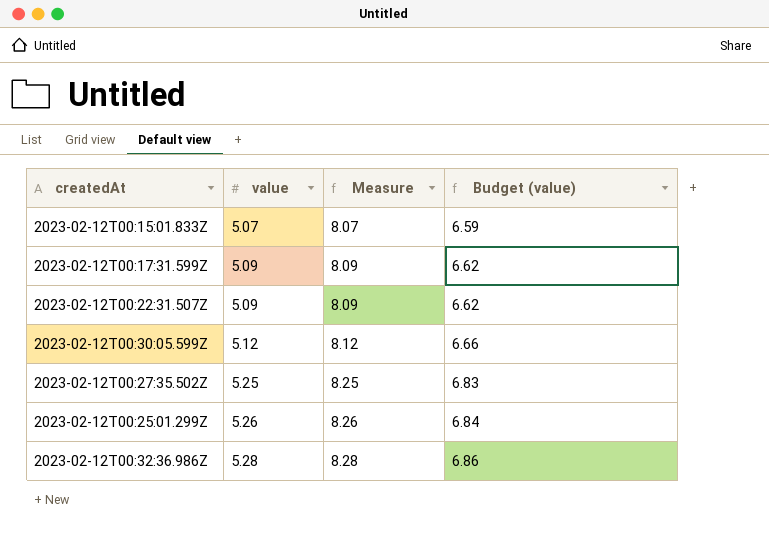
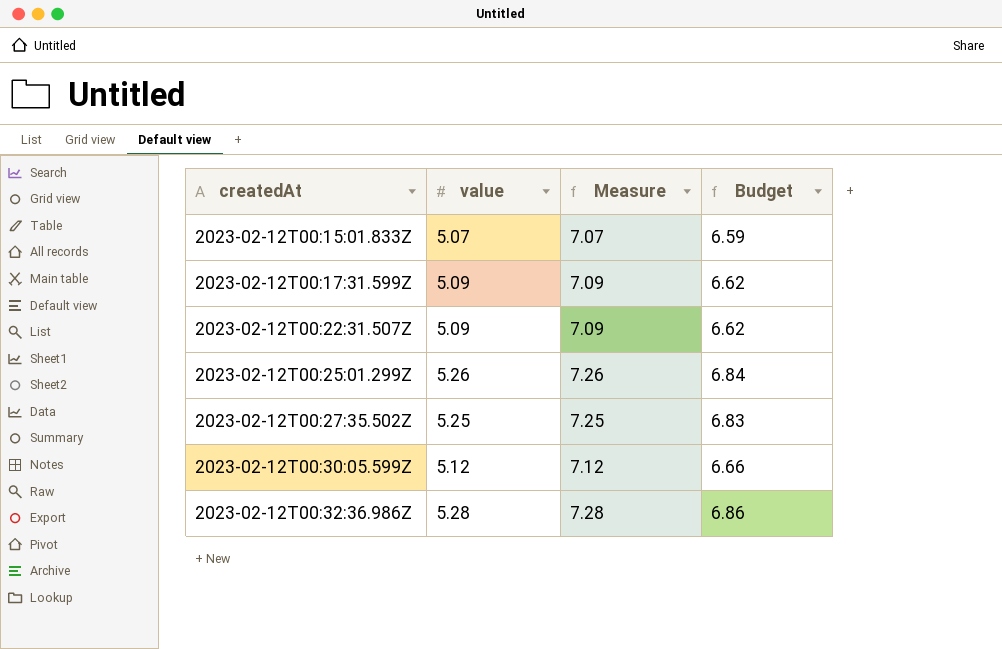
row order: value ascending -> createdAt ascending
column Measure | formula: [value] + 3 -> [value] + 2
column name: Budget (value) -> Budget

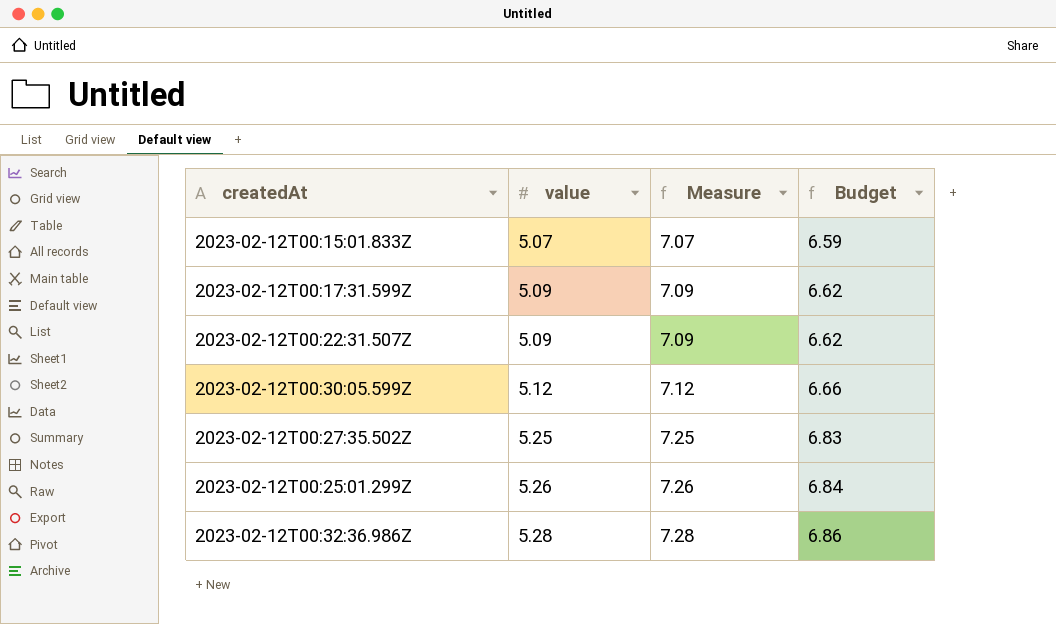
row order: createdAt ascending -> value ascending

